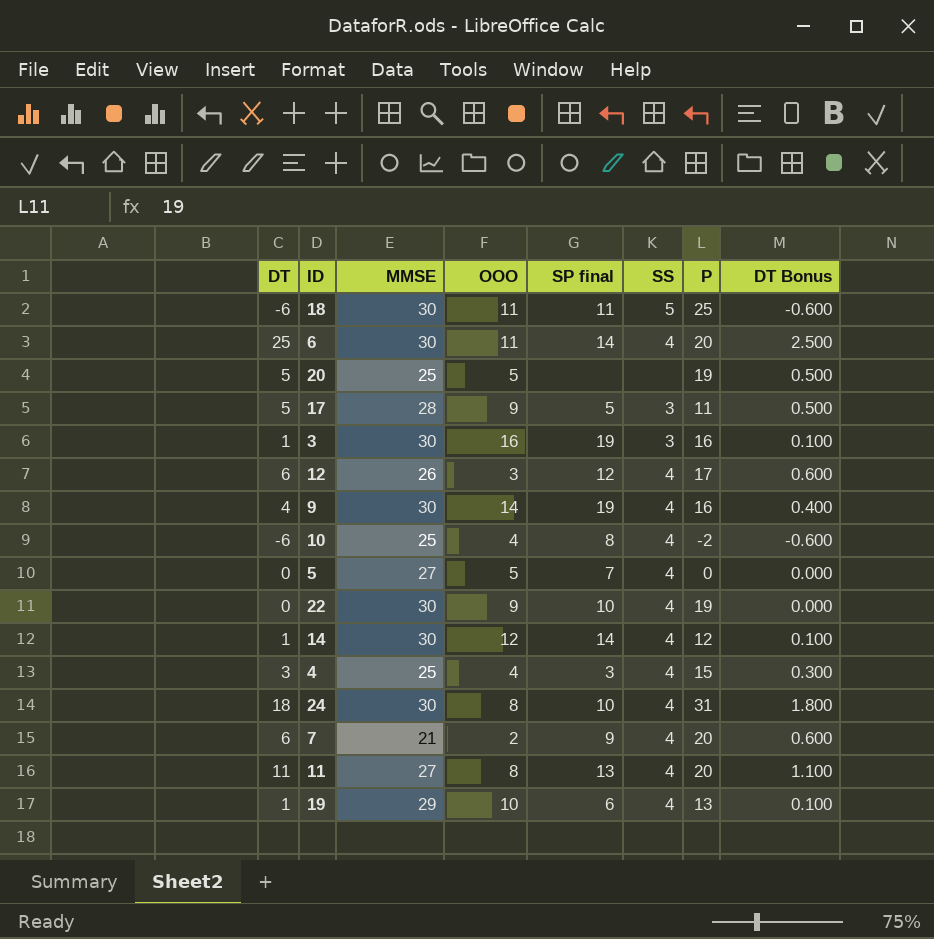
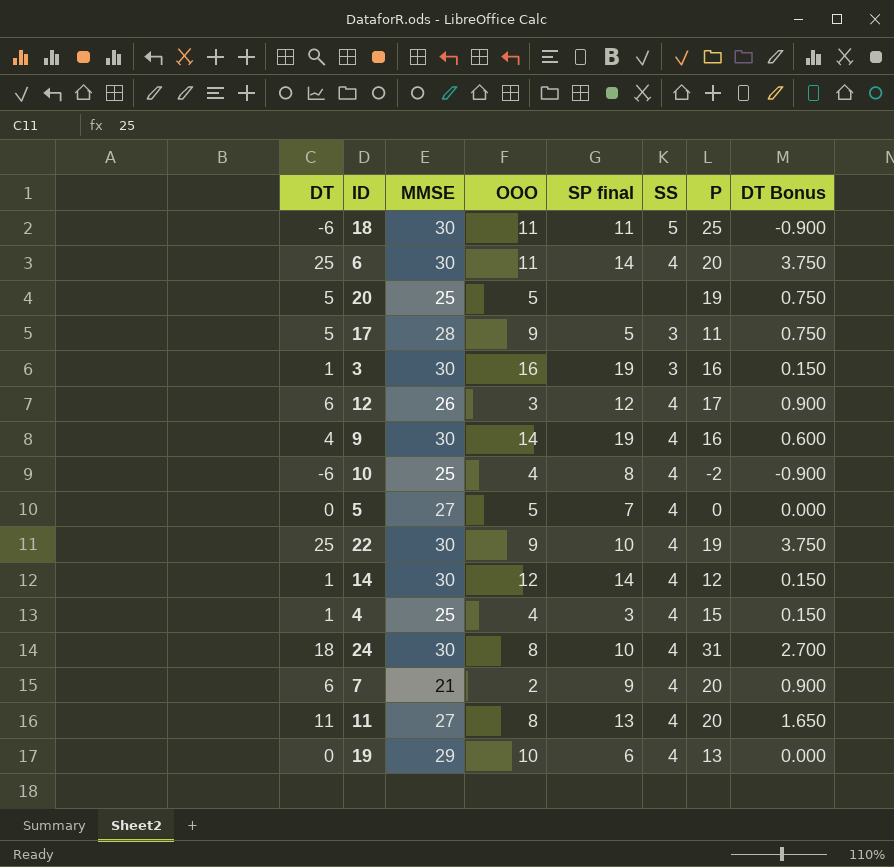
column DT Bonus | formula: [DT] * 0.1 -> [DT] * 0.15
22 | DT: 0 -> 25
4 | DT: 3 -> 1
19 | DT: 1 -> 0

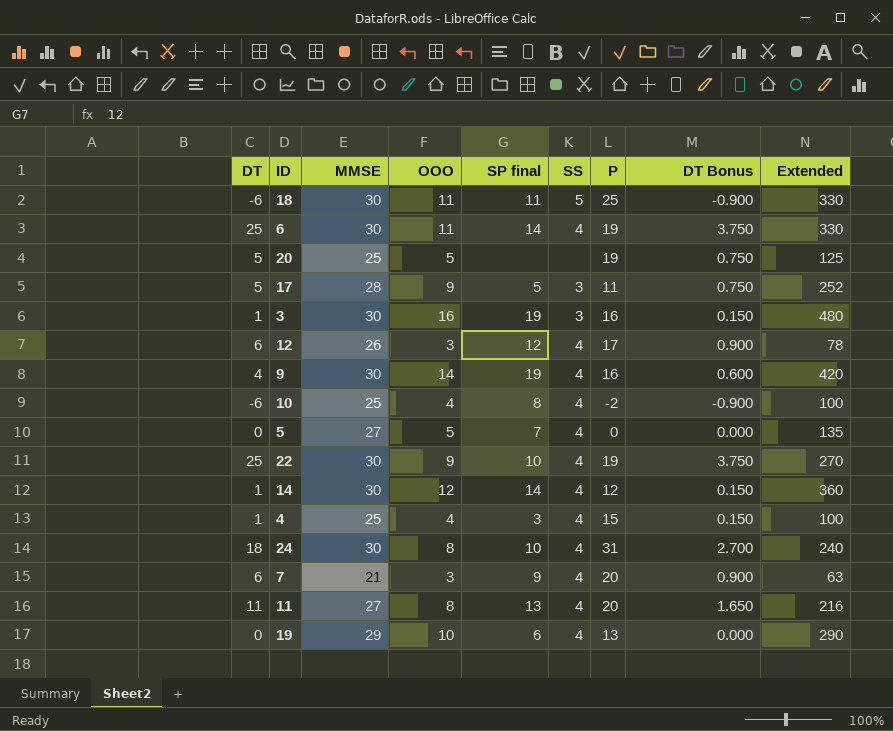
column Extended | formula: none -> [MMSE] * [OOO]
6 | P: 20 -> 19
7 | OOO: 2 -> 3

